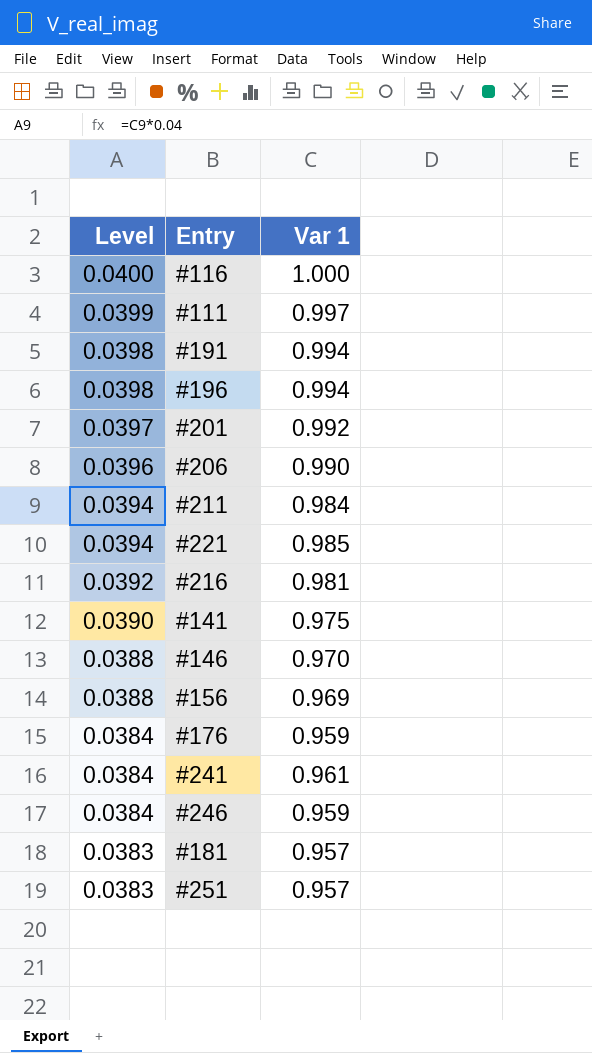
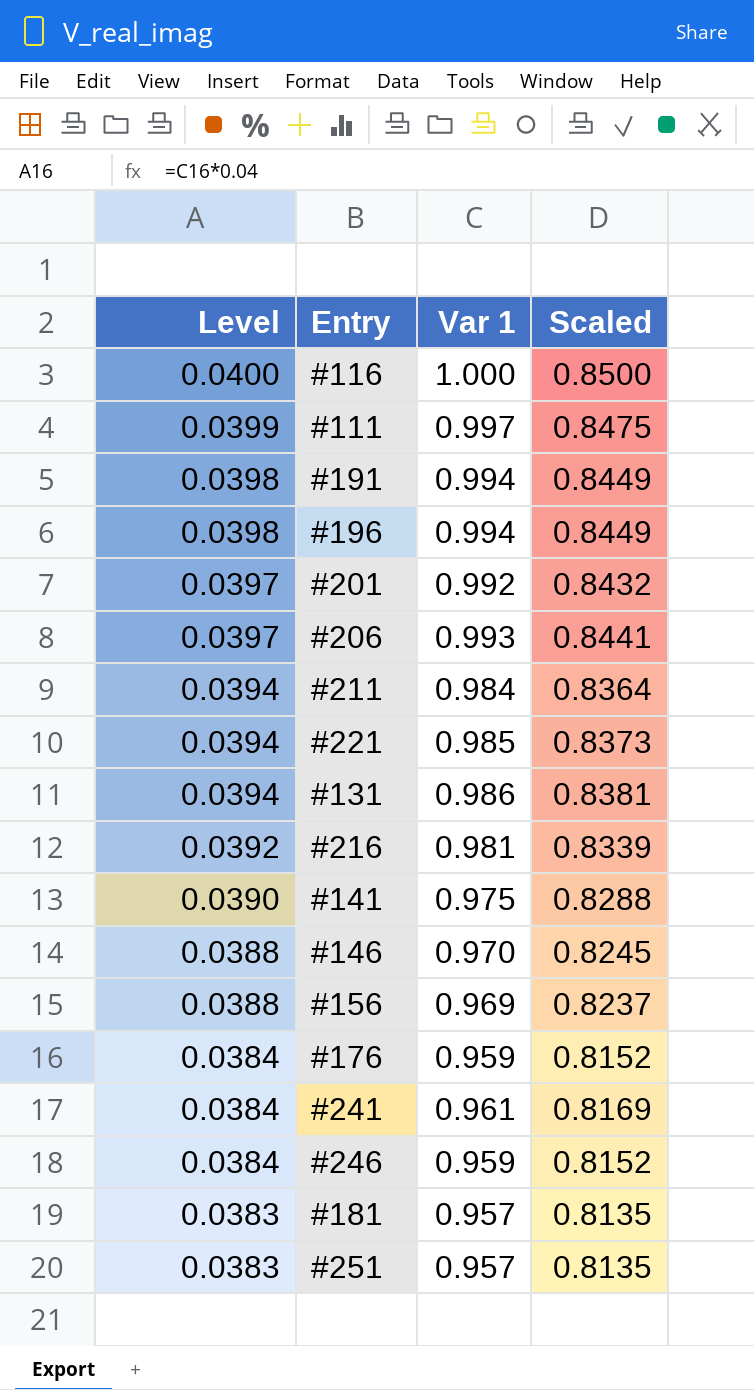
column Scaled | formula: none -> [Var 1] * 0.85
#206 | Level: 0.0396 -> 0.0397
#206 | Var 1: 0.990 -> 0.993
row #131: none -> 0.0394 | 0.986 | 0.8381

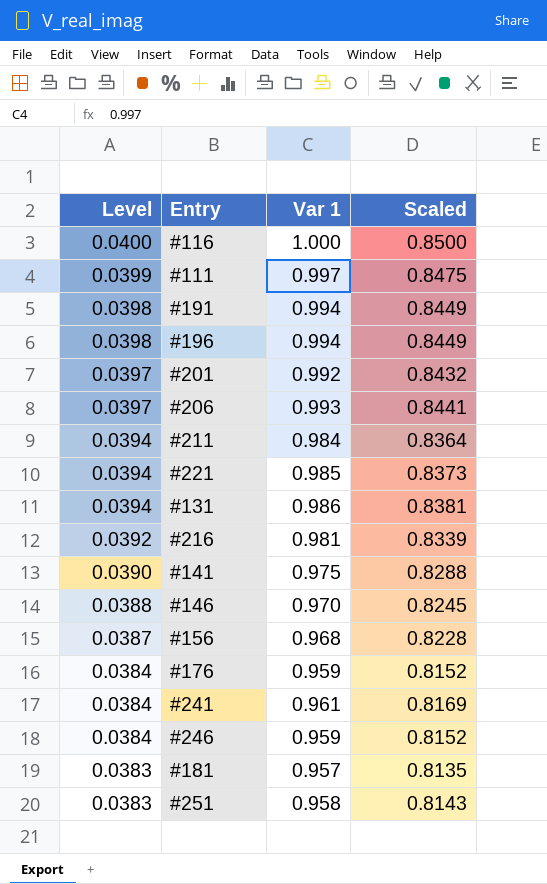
#156 | Level: 0.0388 -> 0.0387
#156 | Var 1: 0.969 -> 0.968
#156 | Scaled: 0.8237 -> 0.8228
#251 | Var 1: 0.957 -> 0.958
#251 | Scaled: 0.8135 -> 0.8143

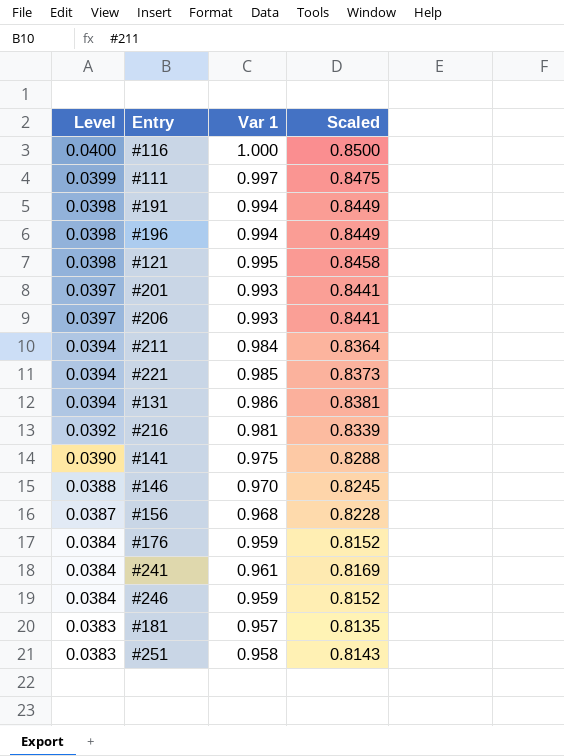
row #121: none -> 0.0398 | 0.995 | 0.8458
#201 | Var 1: 0.992 -> 0.993
#201 | Scaled: 0.8432 -> 0.8441

